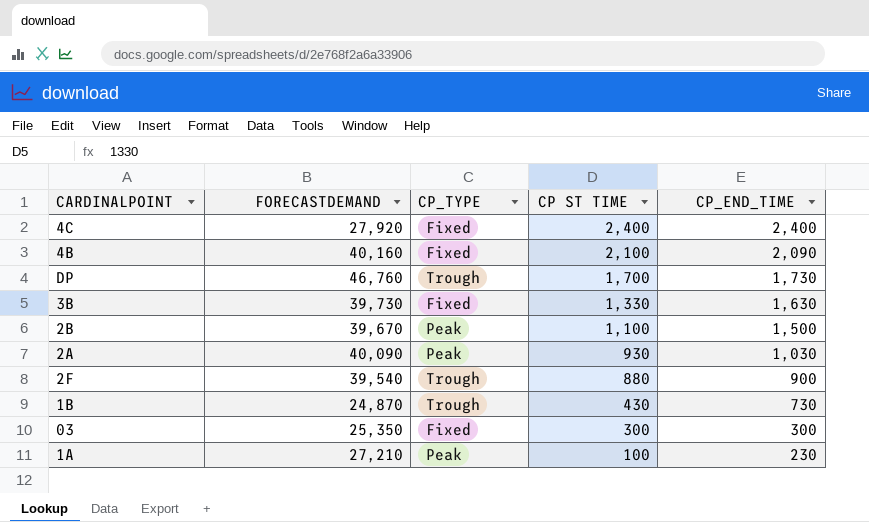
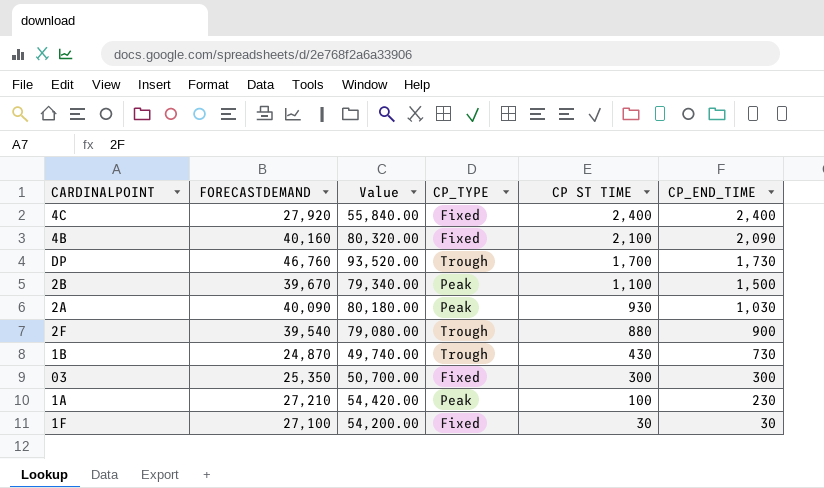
column Value | formula: none -> [FORECASTDEMAND] * 2
row 3B: 39,730 | Fixed | 1,330 | 1,630 -> none
row 1F: none -> 27,100 | 54,200.00 | Fixed | 30 | 30

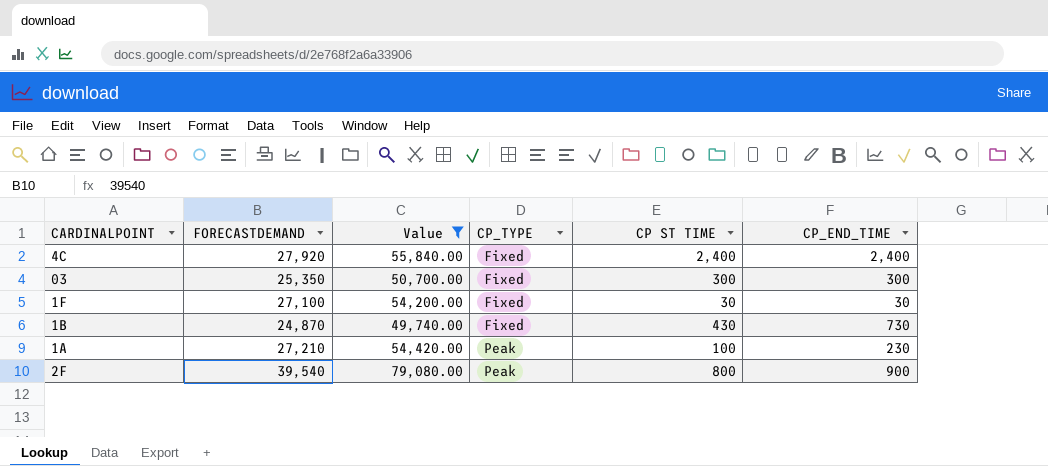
filter: none -> Value <= 79,080.00
row order: CP ST TIME descending -> CP_TYPE ascending
1B | CP_TYPE: Trough -> Fixed
2F | CP_TYPE: Trough -> Peak
2F | CP ST TIME: 880 -> 800

